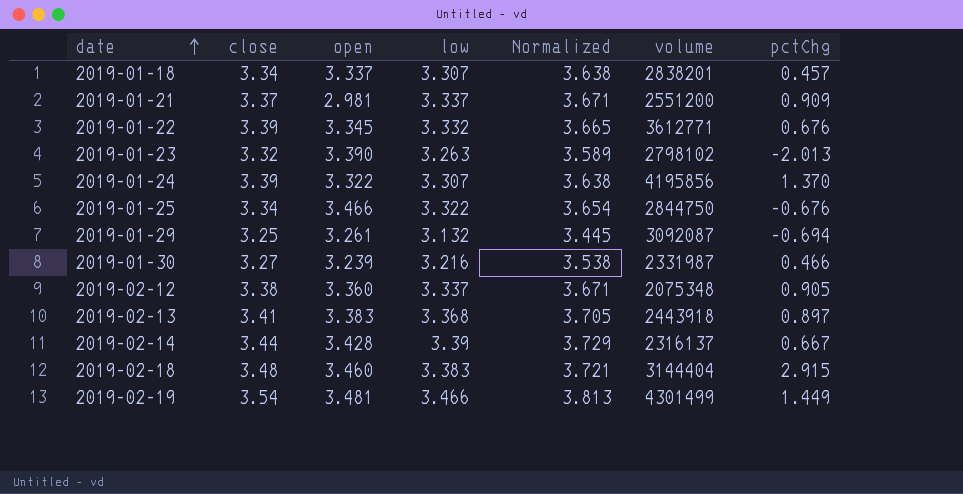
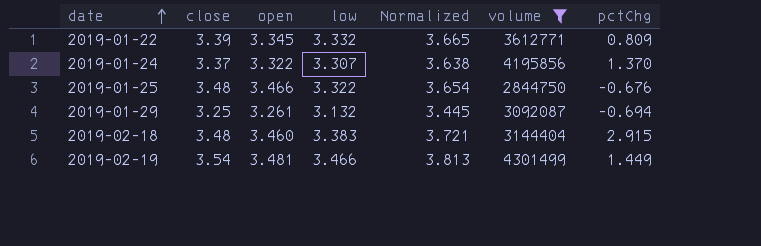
filter: none -> volume >= 2844750
2019-01-22 | pctChg: 0.676 -> 0.809
2019-01-24 | close: 3.39 -> 3.37
2019-01-25 | close: 3.34 -> 3.48

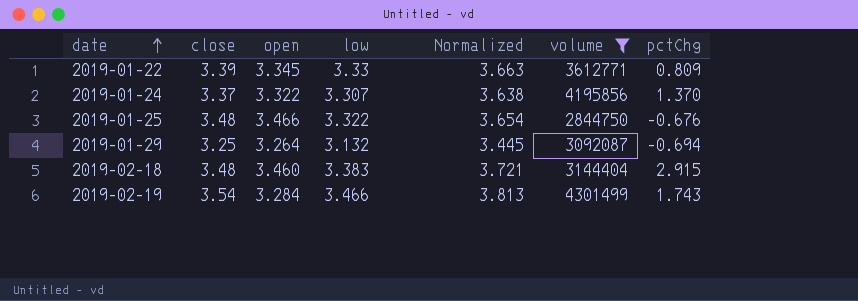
2019-01-22 | low: 3.332 -> 3.33
2019-01-22 | Normalized: 3.665 -> 3.663
2019-01-29 | open: 3.261 -> 3.264
2019-02-19 | open: 3.481 -> 3.284
2019-02-19 | pctChg: 1.449 -> 1.743

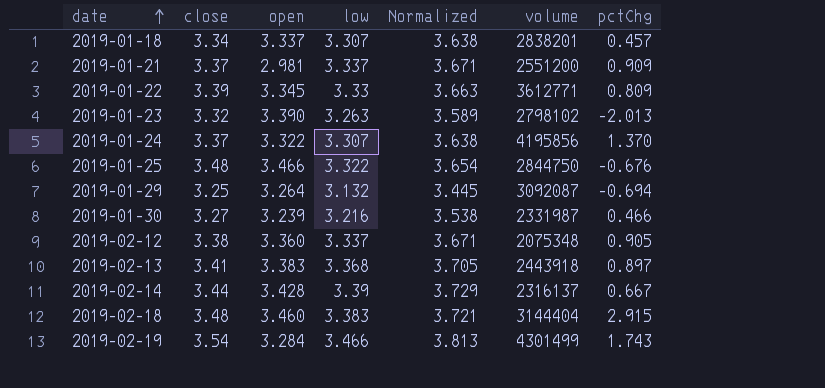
filter: volume >= 2844750 -> none

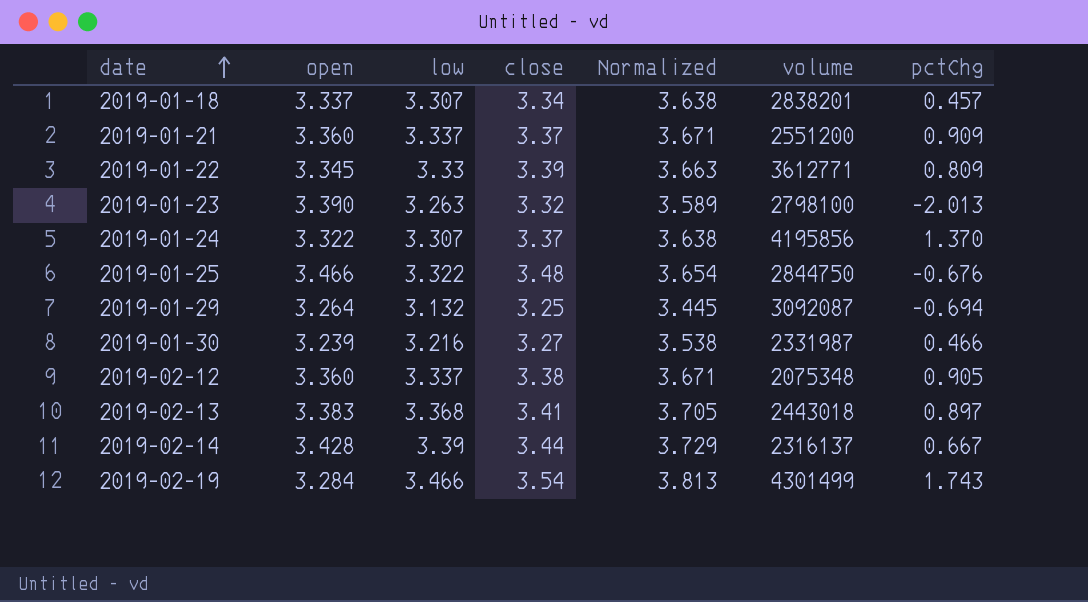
column close | position: 2 -> 4
row 2019-02-18: 3.48 | 3.460 | 3.383 | 3.721 | 3144404 | 2.915 -> none
2019-01-21 | open: 2.981 -> 3.360
2019-01-23 | volume: 2798102 -> 2798100
2019-02-13 | volume: 2443918 -> 2443018

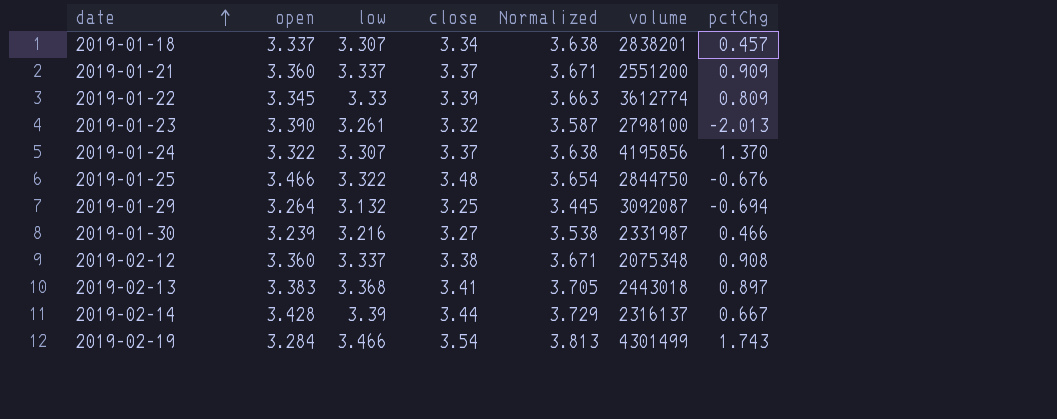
2019-01-22 | volume: 3612771 -> 3612774
2019-01-23 | low: 3.263 -> 3.261
2019-01-23 | Normalized: 3.589 -> 3.587
2019-02-12 | pctChg: 0.905 -> 0.908

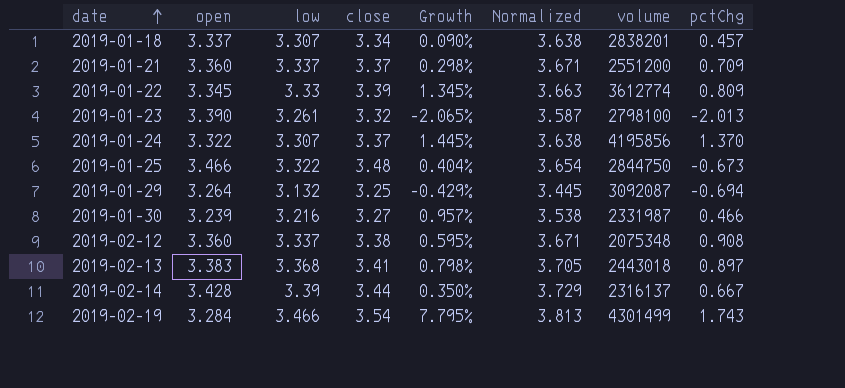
column Growth | formula: none -> ([close] - [open]) / [open]
2019-01-21 | pctChg: 0.909 -> 0.709
2019-01-25 | pctChg: -0.676 -> -0.673

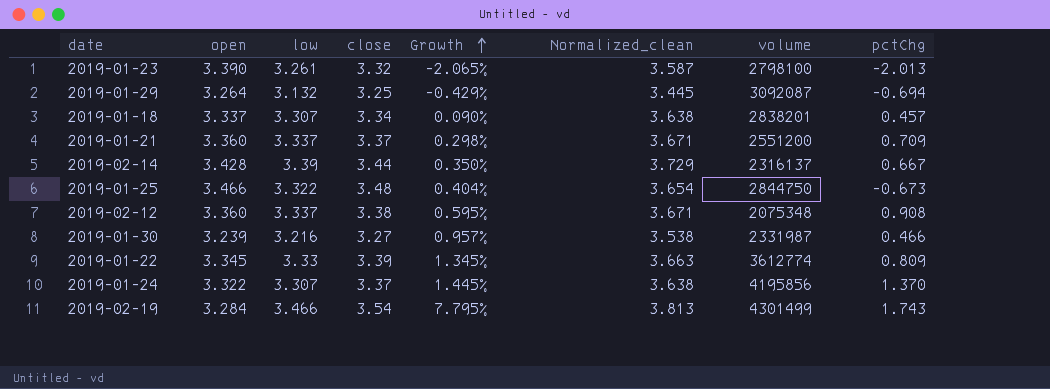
row order: date ascending -> Growth ascending
column name: Normalized -> Normalized_clean
row 2019-02-13: 3.383 | 3.368 | 3.41 | 0.798% | 3.705 | 2443018 | 0.897 -> none

